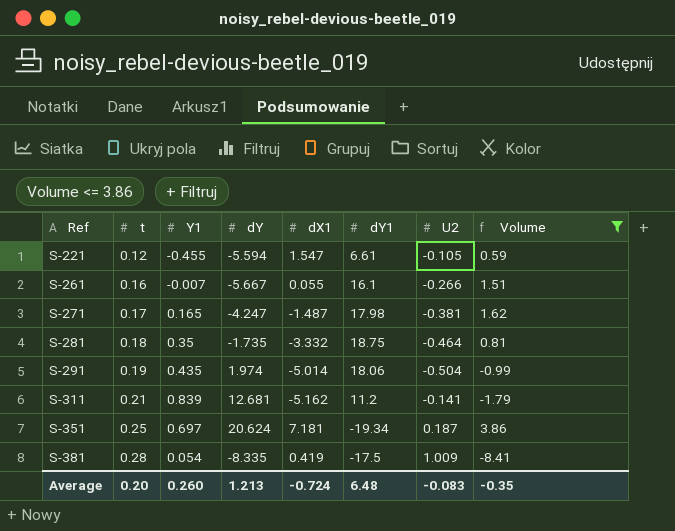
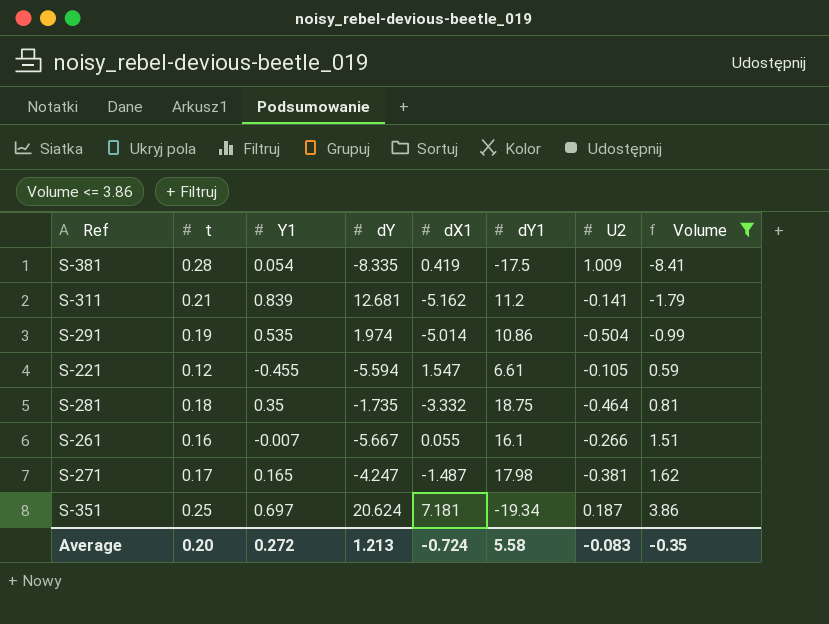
row order: Ref ascending -> Volume ascending
S-291 | Y1: 0.435 -> 0.535
S-291 | dY1: 18.06 -> 10.86
Average | Y1: 0.260 -> 0.272
Average | dY1: 6.48 -> 5.58

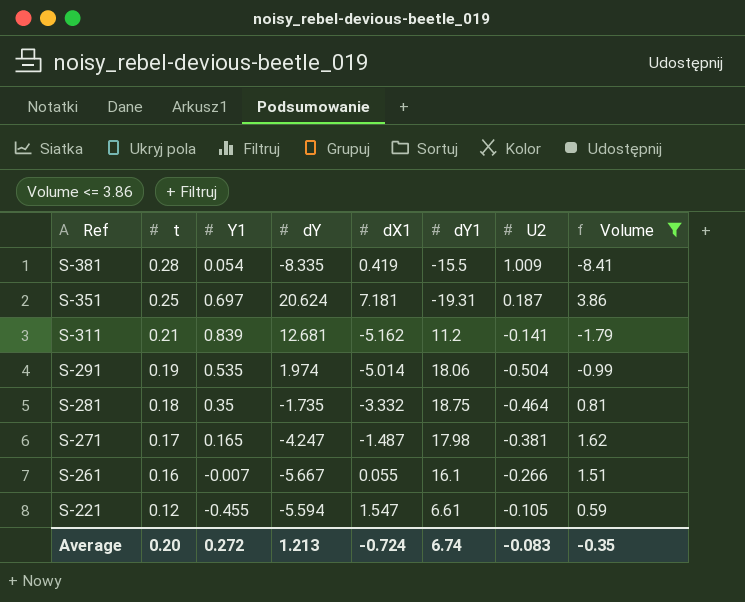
row order: Volume ascending -> Ref descending
S-381 | dY1: -17.5 -> -15.5
S-351 | dY1: -19.34 -> -19.31
S-291 | dY1: 10.86 -> 18.06
Average | dY1: 5.58 -> 6.74

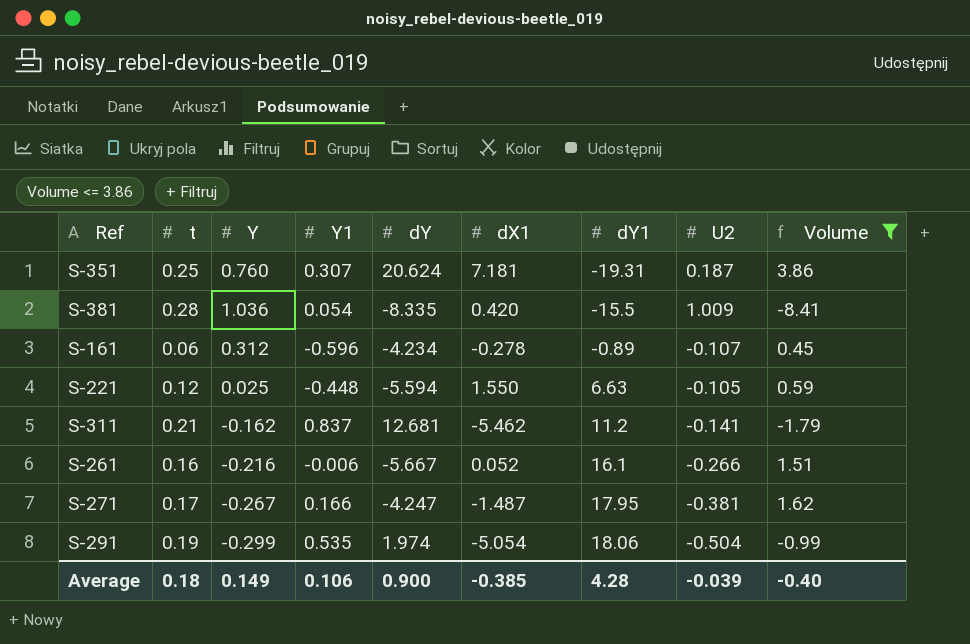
row order: Ref descending -> dY1 ascending
column Y | position: none -> 3
row S-281: 0.18 | 0.35 | -1.735 | -3.332 | 18.75 | -0.464 | 0.81 -> none
S-351 | Y1: 0.697 -> 0.307
S-381 | dX1: 0.419 -> 0.420
row S-161: none -> 0.06 | 0.312 | -0.596 | -4.234 | -0.278 | -0.89 | -0.107 | 0.45
S-221 | Y1: -0.455 -> -0.448
S-221 | dX1: 1.547 -> 1.550
S-221 | dY1: 6.61 -> 6.63
S-311 | Y1: 0.839 -> 0.837
S-311 | dX1: -5.162 -> -5.462
S-261 | Y1: -0.007 -> -0.006
S-261 | dX1: 0.055 -> 0.052
S-271 | Y1: 0.165 -> 0.166
S-271 | dY1: 17.98 -> 17.95
S-291 | dX1: -5.014 -> -5.054
Average | t: 0.20 -> 0.18
Average | Y1: 0.272 -> 0.106
Average | dY: 1.213 -> 0.900
Average | dX1: -0.724 -> -0.385
Average | dY1: 6.74 -> 4.28
Average | U2: -0.083 -> -0.039
Average | Volume: -0.35 -> -0.40

